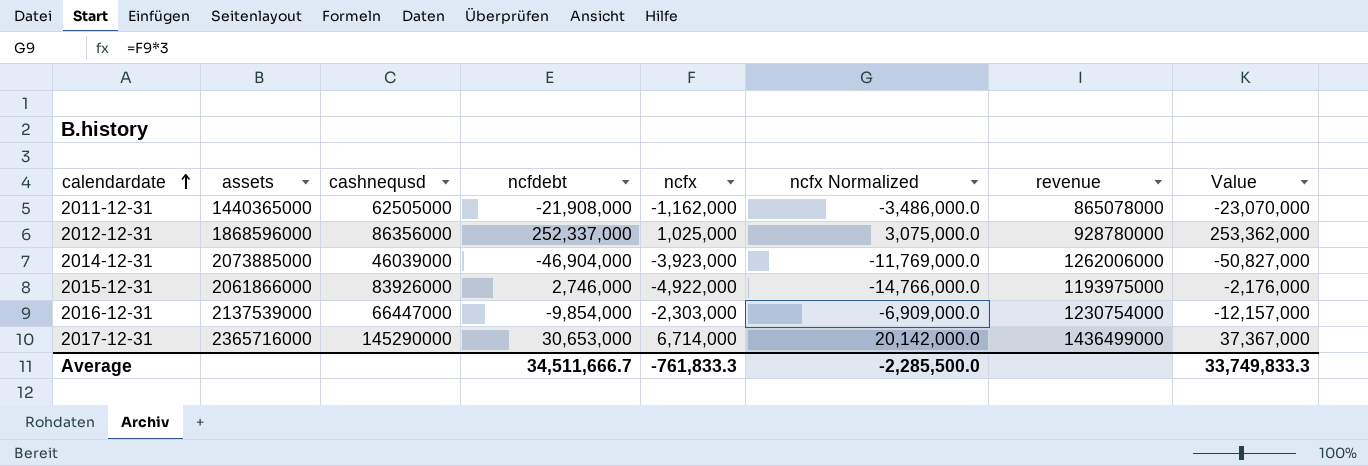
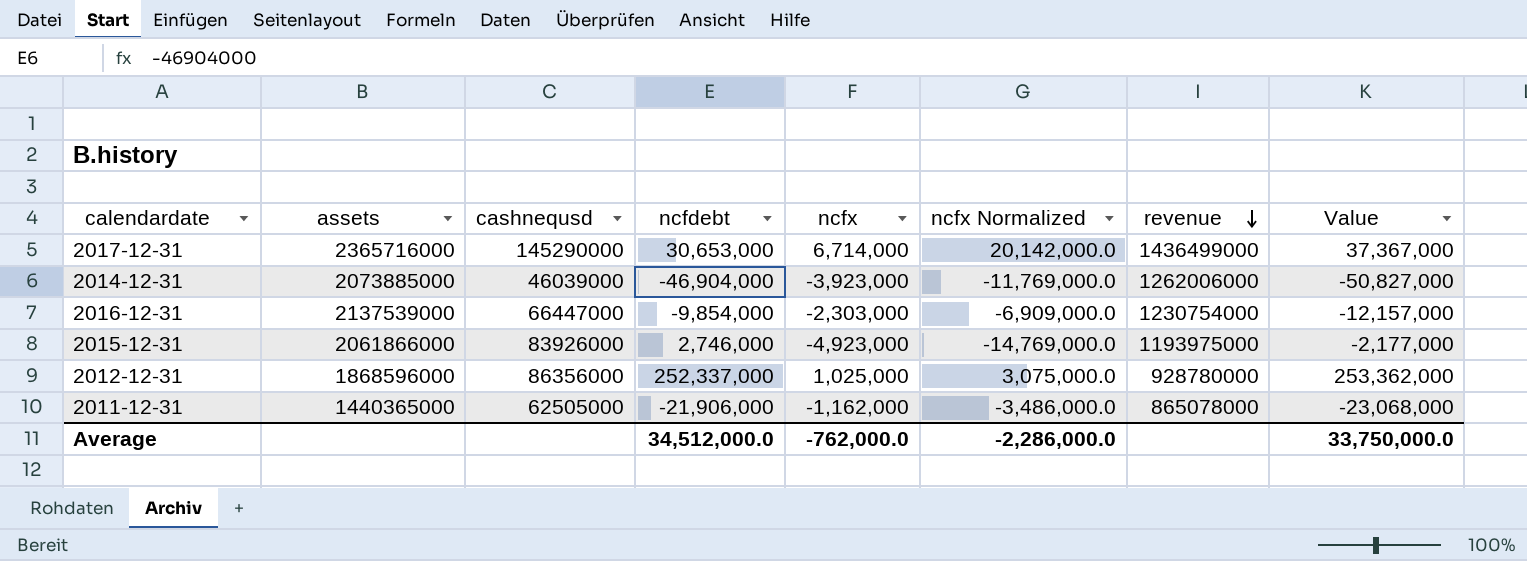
row order: calendardate ascending -> revenue descending
2015-12-31 | ncfx: -4,922,000 -> -4,923,000
2015-12-31 | ncfx Normalized: -14,766,000.0 -> -14,769,000.0
2015-12-31 | Value: -2,176,000 -> -2,177,000
2011-12-31 | ncfdebt: -21,908,000 -> -21,906,000
2011-12-31 | Value: -23,070,000 -> -23,068,000
Average | ncfdebt: 34,511,666.7 -> 34,512,000.0
Average | ncfx: -761,833.3 -> -762,000.0
Average | ncfx Normalized: -2,285,500.0 -> -2,286,000.0
Average | Value: 33,749,833.3 -> 33,750,000.0

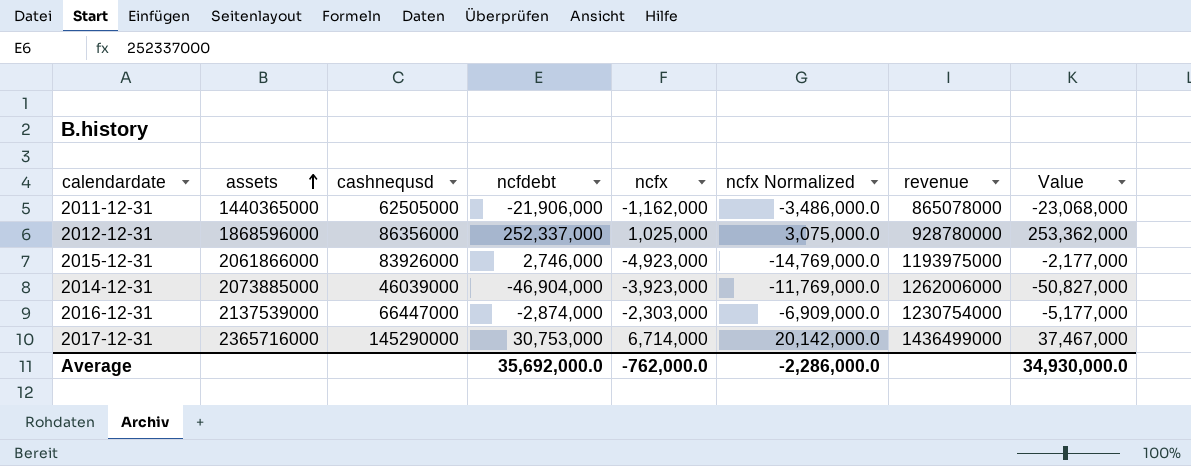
row order: revenue descending -> assets ascending
2016-12-31 | ncfdebt: -9,854,000 -> -2,874,000
2016-12-31 | Value: -12,157,000 -> -5,177,000
2017-12-31 | ncfdebt: 30,653,000 -> 30,753,000
2017-12-31 | Value: 37,367,000 -> 37,467,000
Average | ncfdebt: 34,512,000.0 -> 35,692,000.0
Average | Value: 33,750,000.0 -> 34,930,000.0

